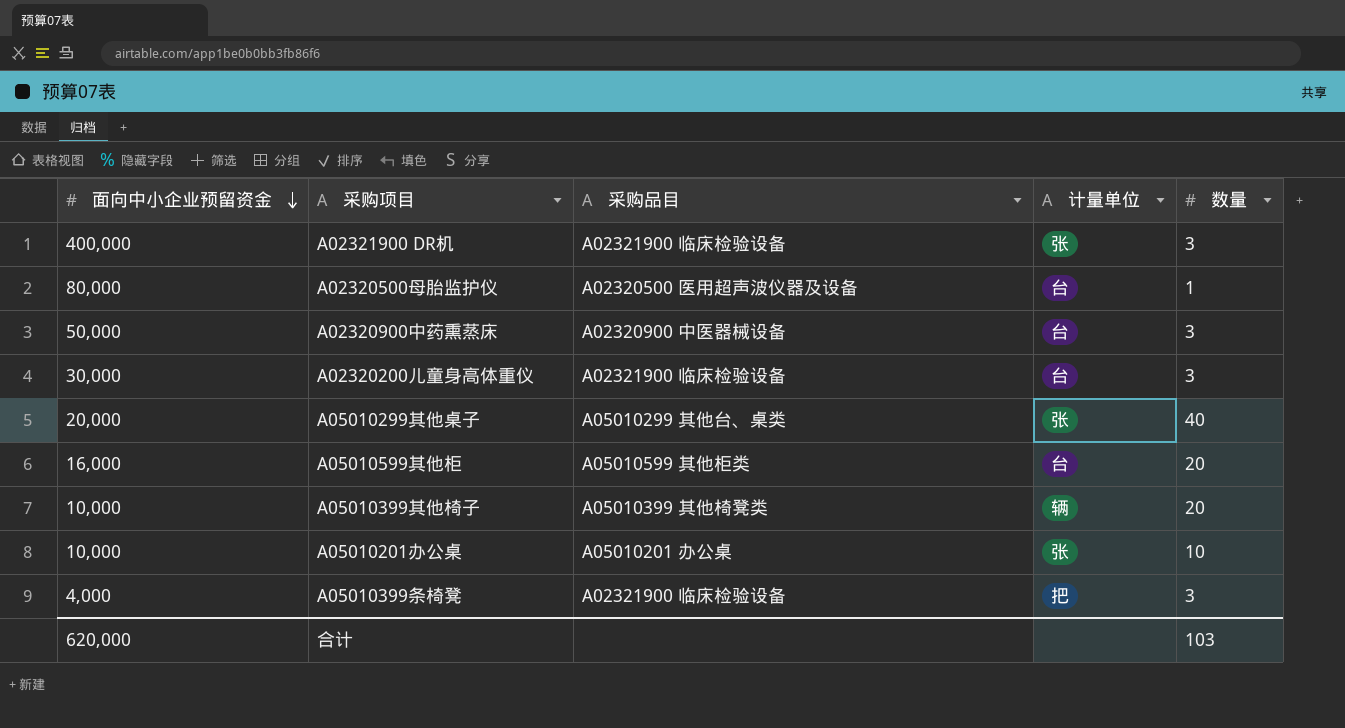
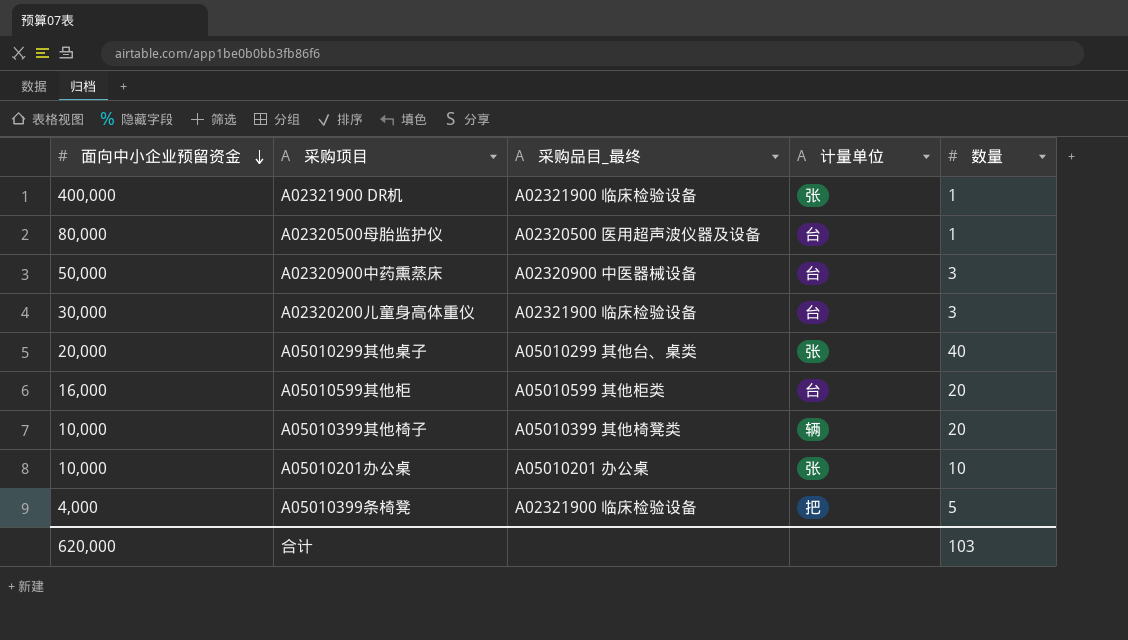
column name: 采购品目 -> 采购品目_最终
A02321900 DR机 | 数量: 3 -> 1
A05010399条椅凳 | 数量: 3 -> 5

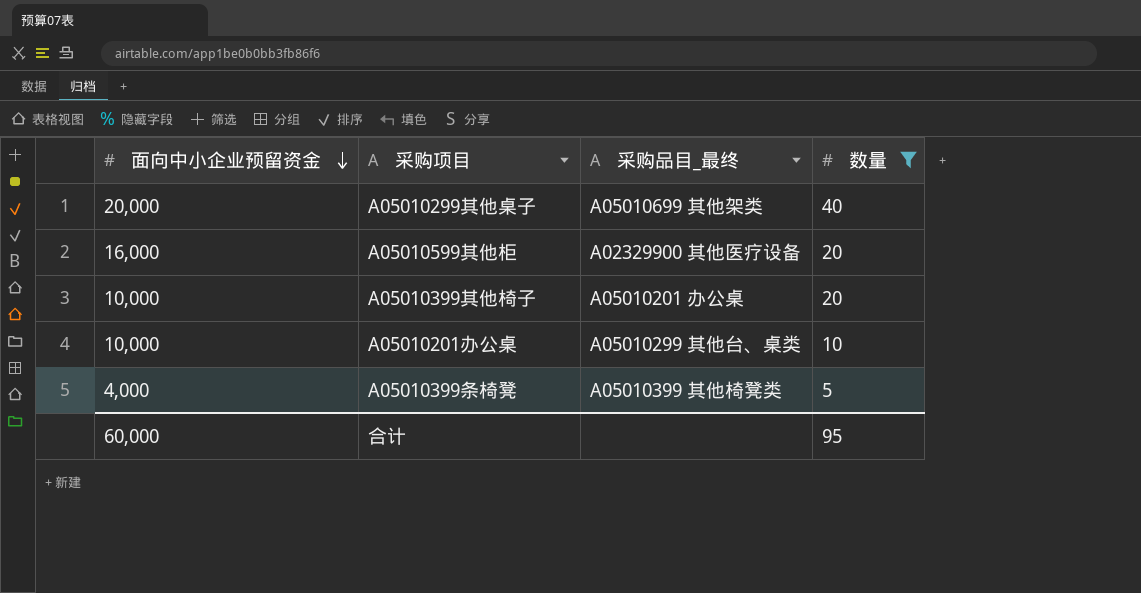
filter: none -> 数量 >= 5
column 计量单位 | position: 4 -> none
A05010299其他桌子 | 采购品目_最终: A05010299 其他台、桌类 -> A05010699 其他架类
A05010599其他柜 | 采购品目_最终: A05010599 其他柜类 -> A02329900 其他医疗设备
A05010399其他椅子 | 采购品目_最终: A05010399 其他椅凳类 -> A05010201 办公桌
A05010201办公桌 | 采购品目_最终: A05010201 办公桌 -> A05010299 其他台、桌类
A05010399条椅凳 | 采购品目_最终: A02321900 临床检验设备 -> A05010399 其他椅凳类
合计 | 面向中小企业预留资金: 620,000 -> 60,000
合计 | 数量: 103 -> 95

